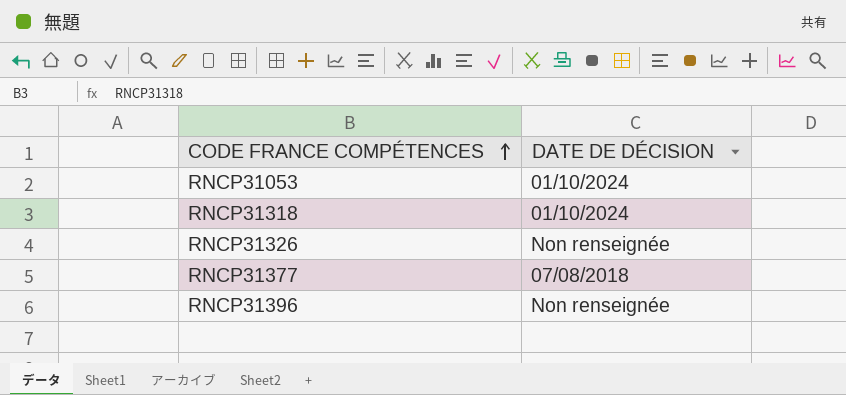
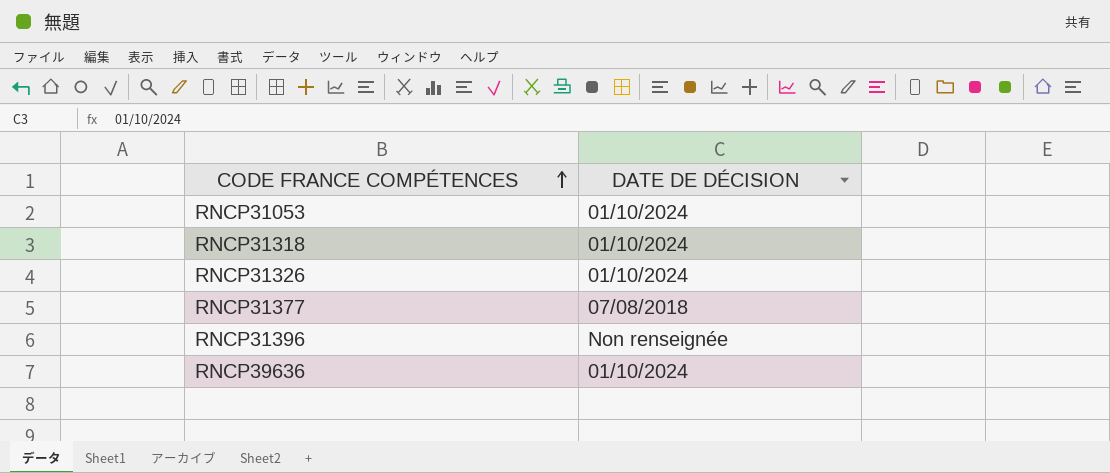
RNCP31326 | DATE DE DÉCISION: Non renseignée -> 01/10/2024
row RNCP39636: none -> 01/10/2024

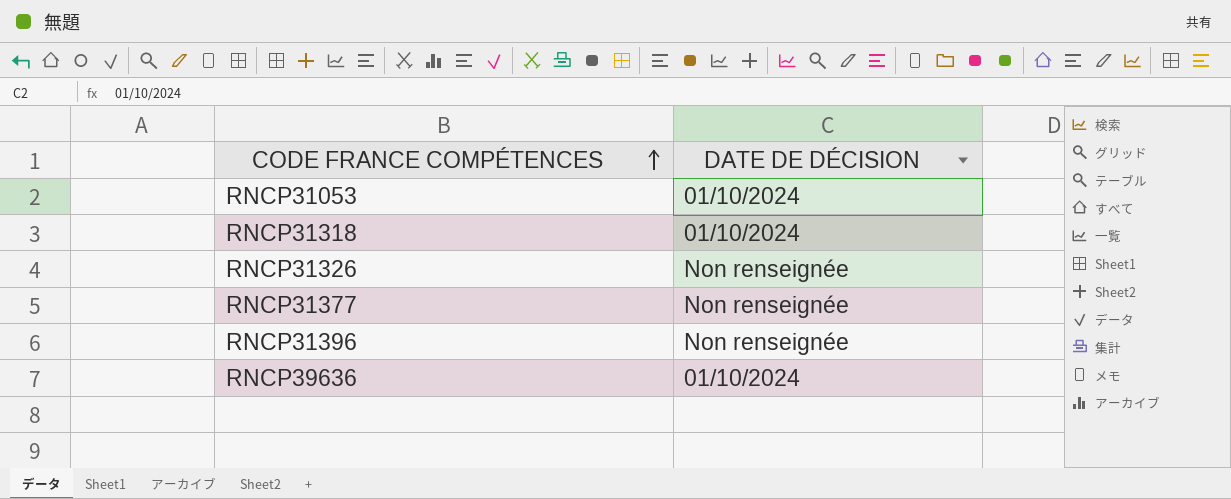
RNCP31326 | DATE DE DÉCISION: 01/10/2024 -> Non renseignée
RNCP31377 | DATE DE DÉCISION: 07/08/2018 -> Non renseignée

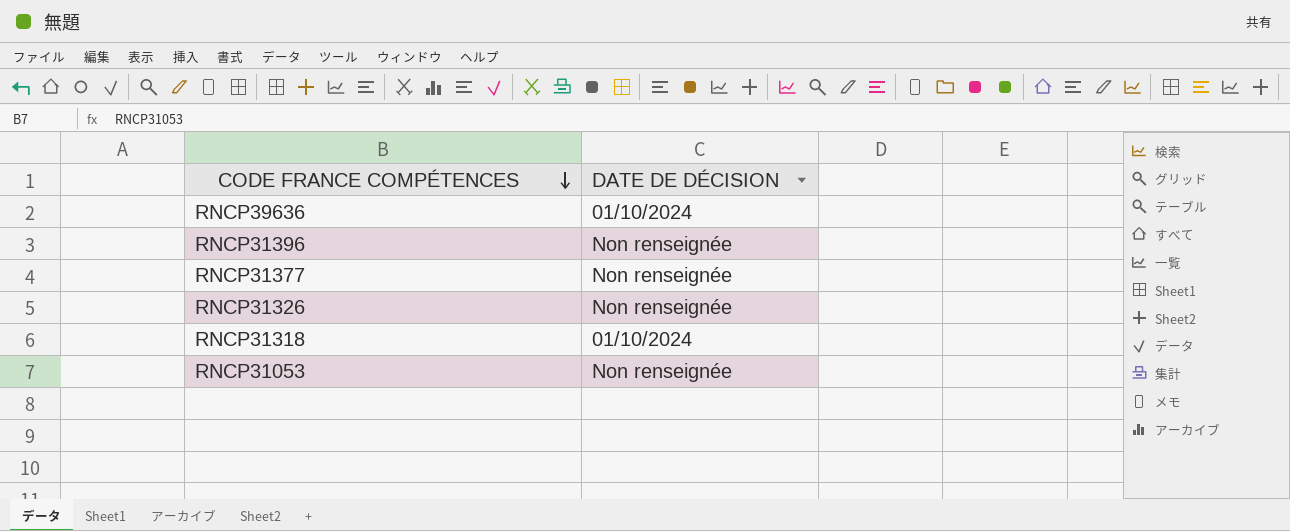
row order: CODE FRANCE COMPÉTENCES ascending -> CODE FRANCE COMPÉTENCES descending
RNCP31053 | DATE DE DÉCISION: 01/10/2024 -> Non renseignée

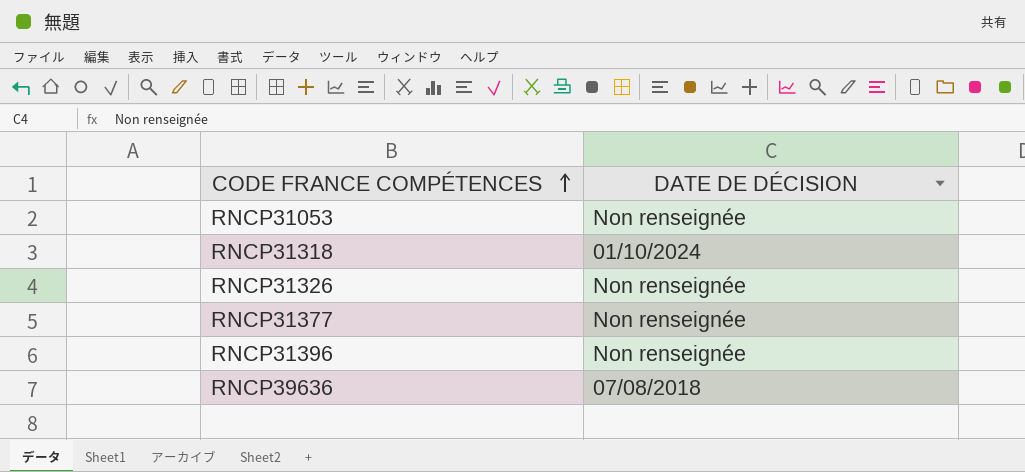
row order: CODE FRANCE COMPÉTENCES descending -> CODE FRANCE COMPÉTENCES ascending
RNCP39636 | DATE DE DÉCISION: 01/10/2024 -> 07/08/2018

